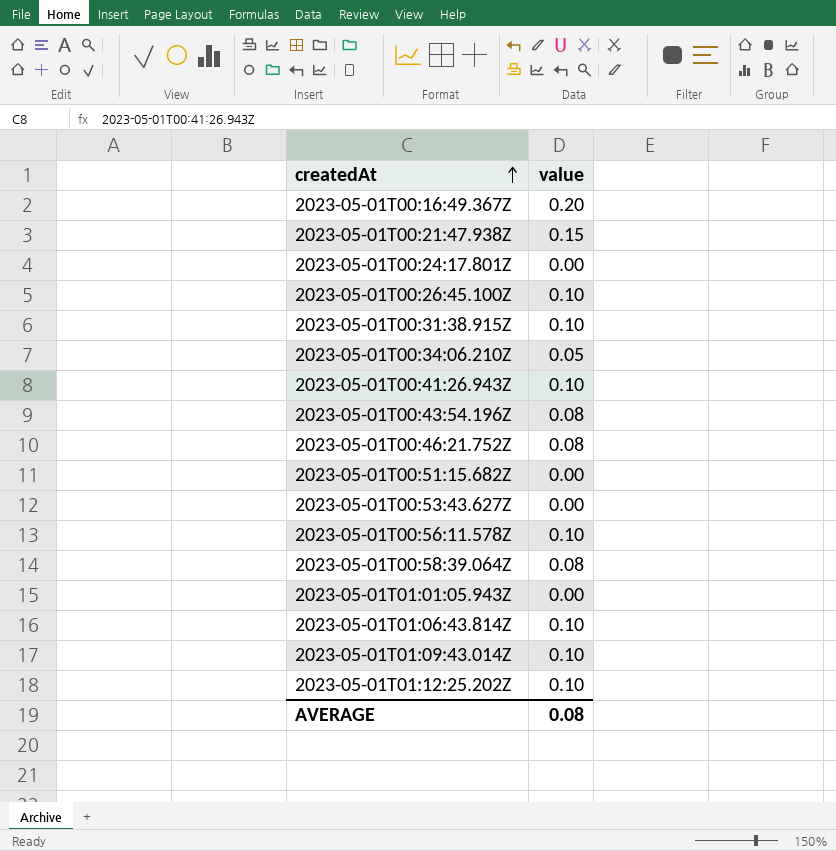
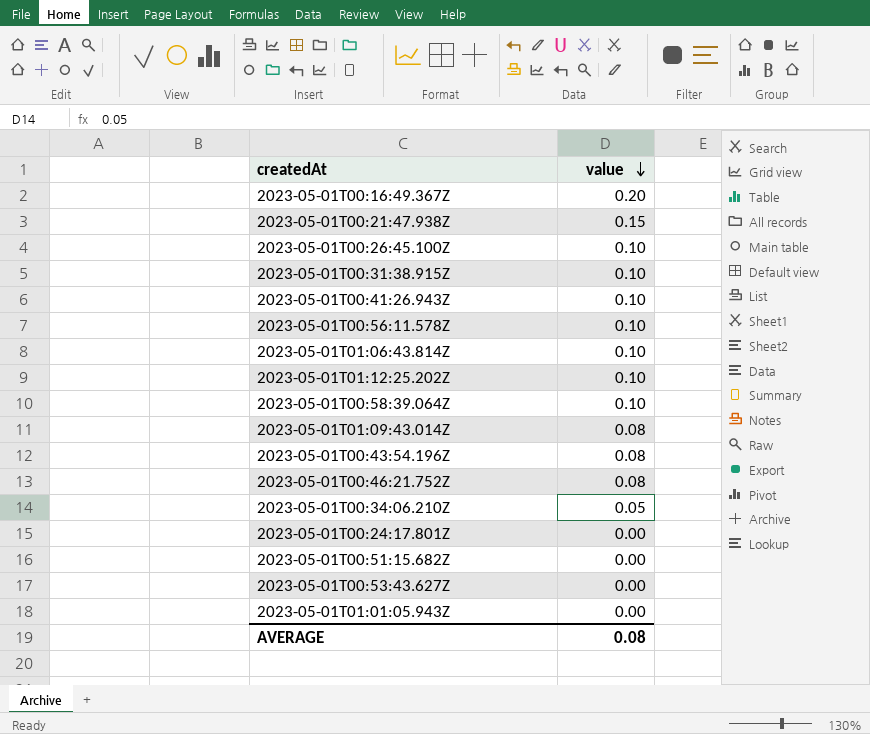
row order: createdAt ascending -> value descending
2023-05-01T00:58:39.064Z | value: 0.08 -> 0.10
2023-05-01T01:09:43.014Z | value: 0.10 -> 0.08

